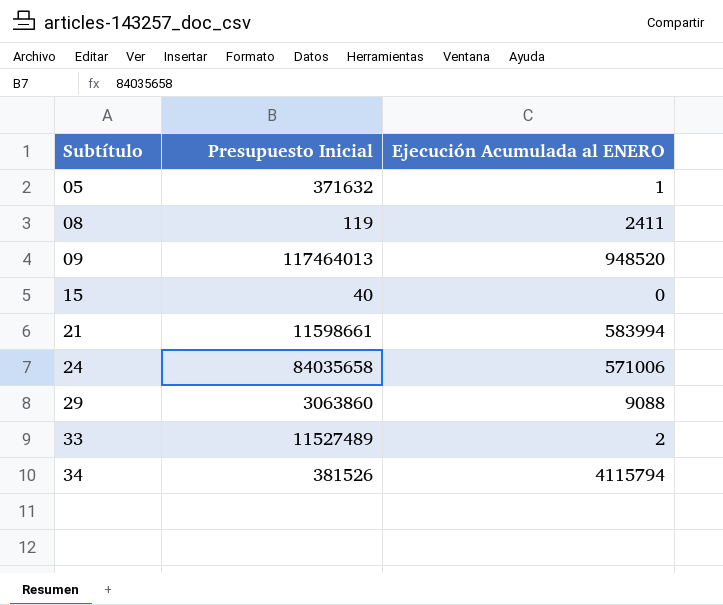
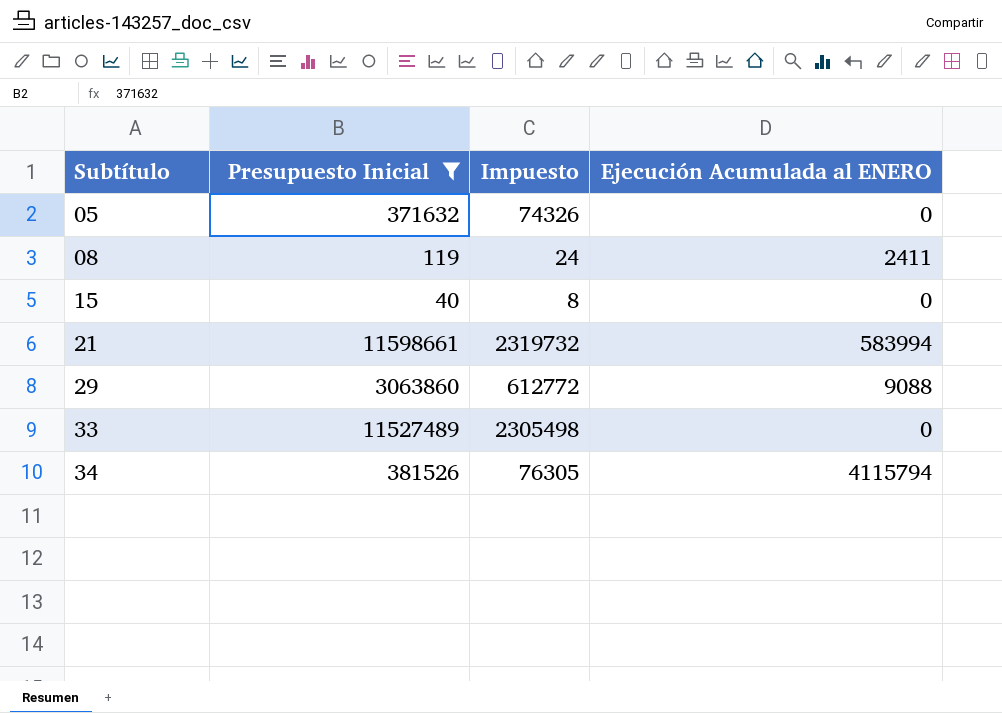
filter: none -> Presupuesto Inicial <= 11598661
column Impuesto | formula: none -> [Presupuesto Inicial] * 0,2
05 | Ejecución Acumulada al ENERO: 1 -> 0
33 | Ejecución Acumulada al ENERO: 2 -> 0

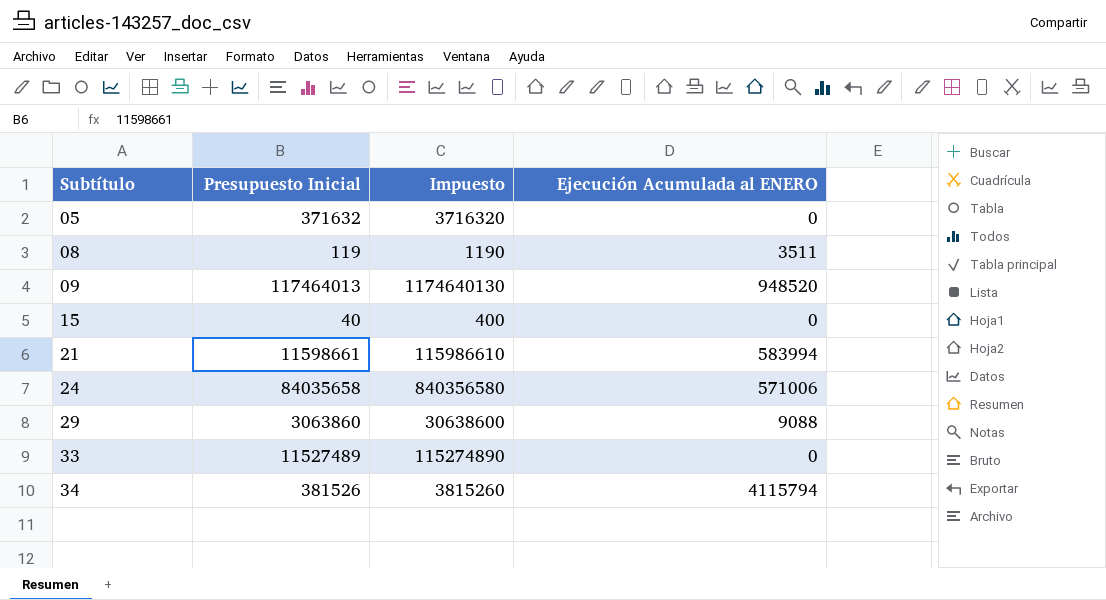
filter: Presupuesto Inicial <= 11598661 -> none
column Impuesto | formula: [Presupuesto Inicial] * 0,2 -> [Presupuesto Inicial] * 10
08 | Ejecución Acumulada al ENERO: 2411 -> 3511

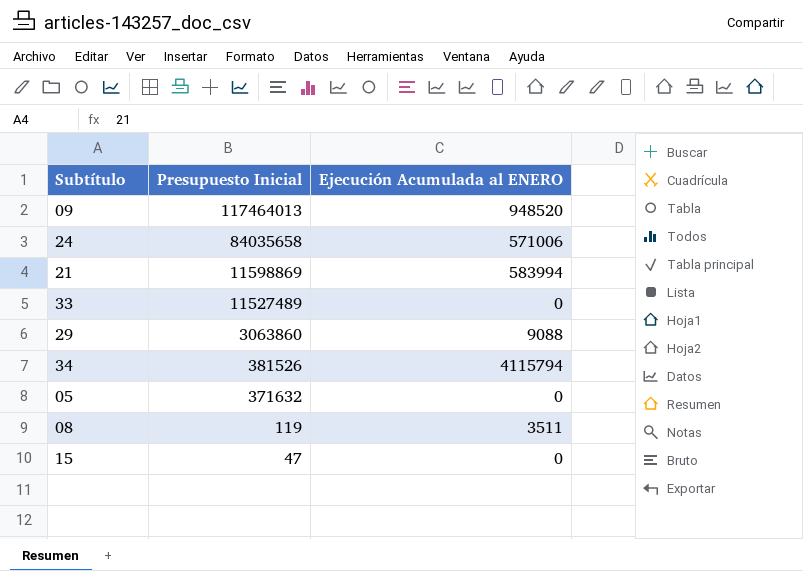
row order: Subtítulo ascending -> Presupuesto Inicial descending
column Impuesto | formula: [Presupuesto Inicial] * 10 -> none
21 | Presupuesto Inicial: 11598661 -> 11598869
15 | Presupuesto Inicial: 40 -> 47

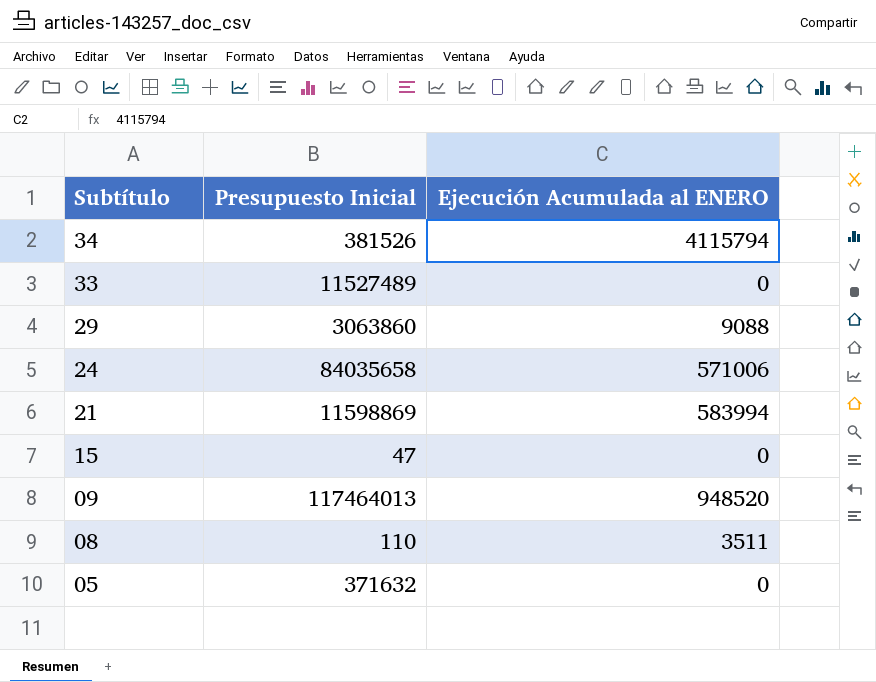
row order: Presupuesto Inicial descending -> Subtítulo descending
08 | Presupuesto Inicial: 119 -> 110

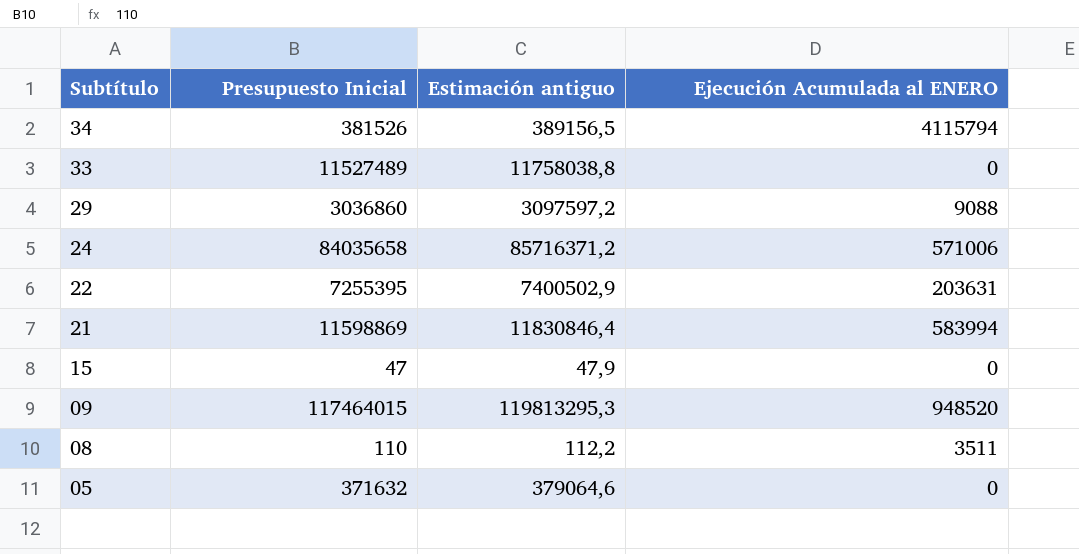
column Estimación antiguo | formula: none -> [Presupuesto Inicial] * 1,02
29 | Presupuesto Inicial: 3063860 -> 3036860
row 22: none -> 7255395 | 7400502,9 | 203631
09 | Presupuesto Inicial: 117464013 -> 117464015

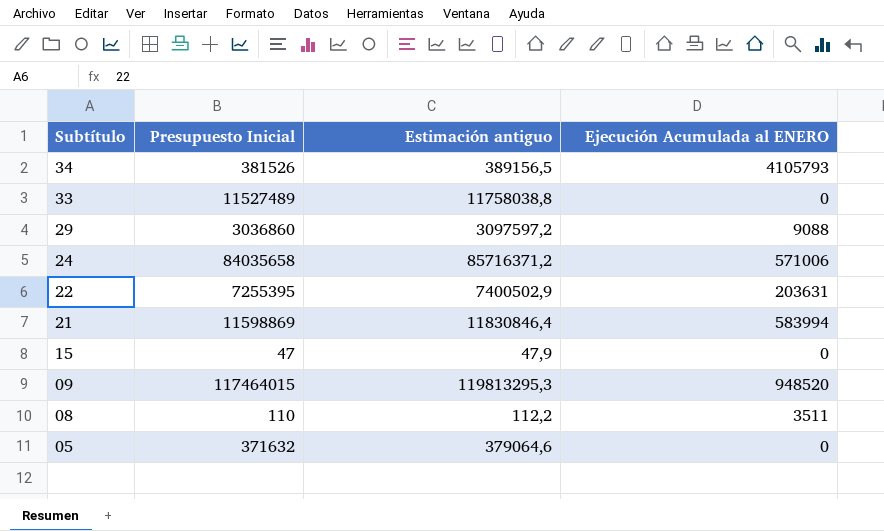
34 | Ejecución Acumulada al ENERO: 4115794 -> 4105793

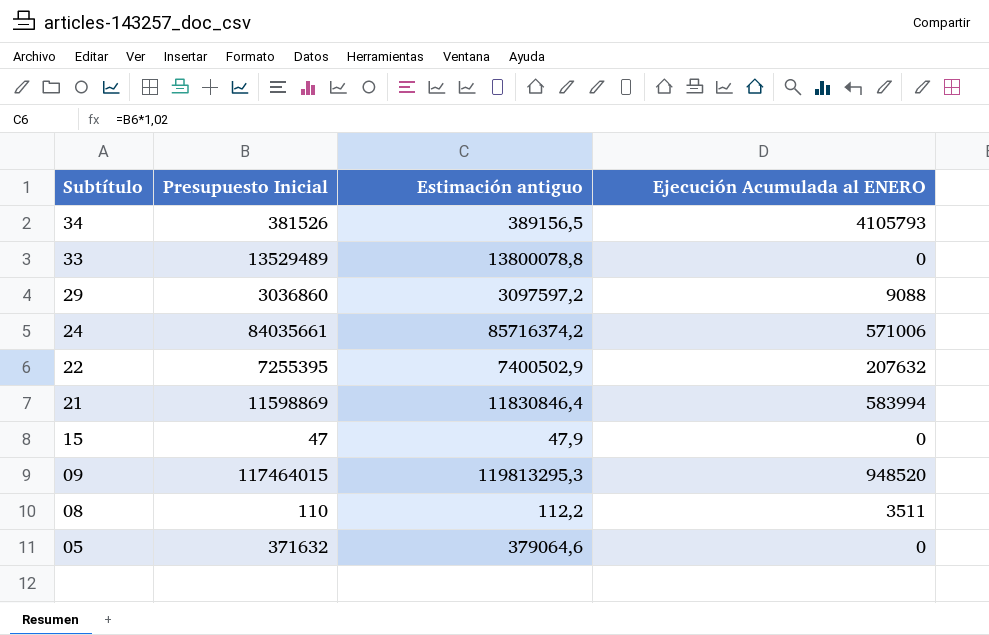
33 | Presupuesto Inicial: 11527489 -> 13529489
33 | Estimación antiguo: 11758038,8 -> 13800078,8
24 | Presupuesto Inicial: 84035658 -> 84035661
24 | Estimación antiguo: 85716371,2 -> 85716374,2
22 | Ejecución Acumulada al ENERO: 203631 -> 207632

